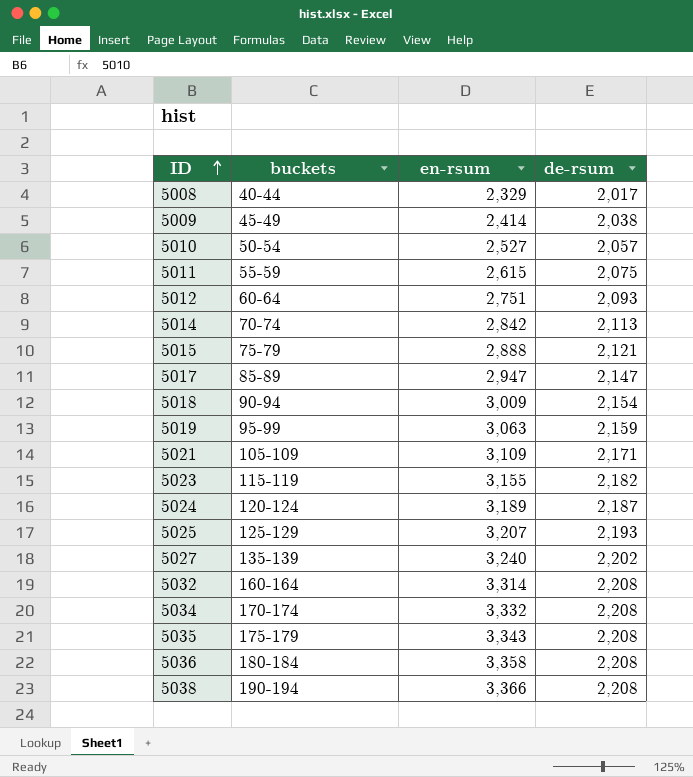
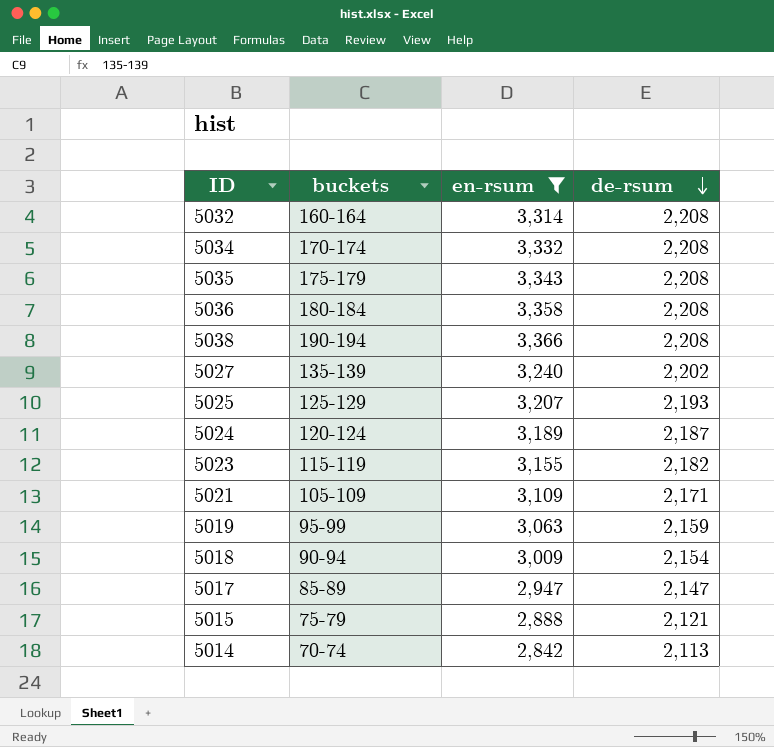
filter: none -> en-rsum >= 2,842
row order: ID ascending -> de-rsum descending

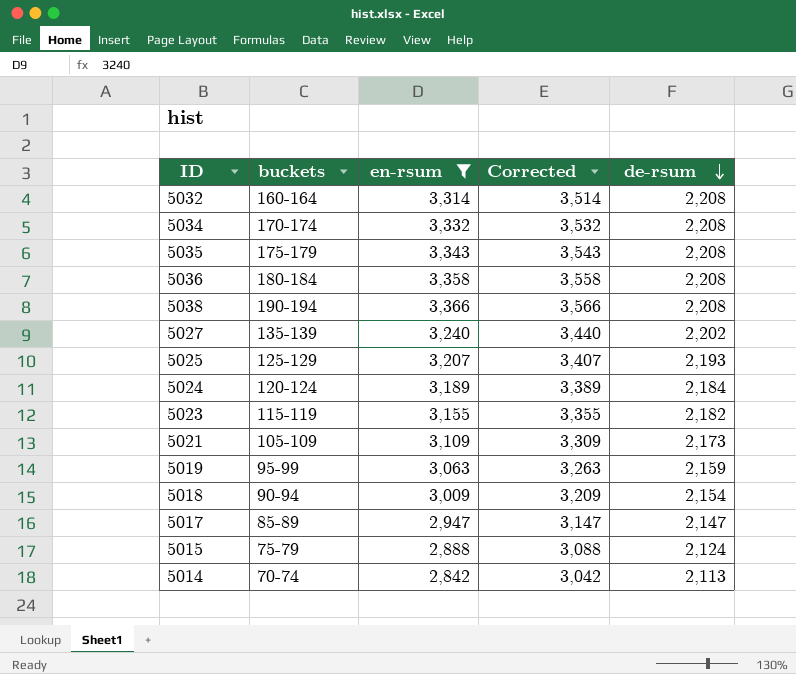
column Corrected | formula: none -> [en-rsum] + 200
5024 | de-rsum: 2,187 -> 2,184
5021 | de-rsum: 2,171 -> 2,173
5015 | de-rsum: 2,121 -> 2,124

